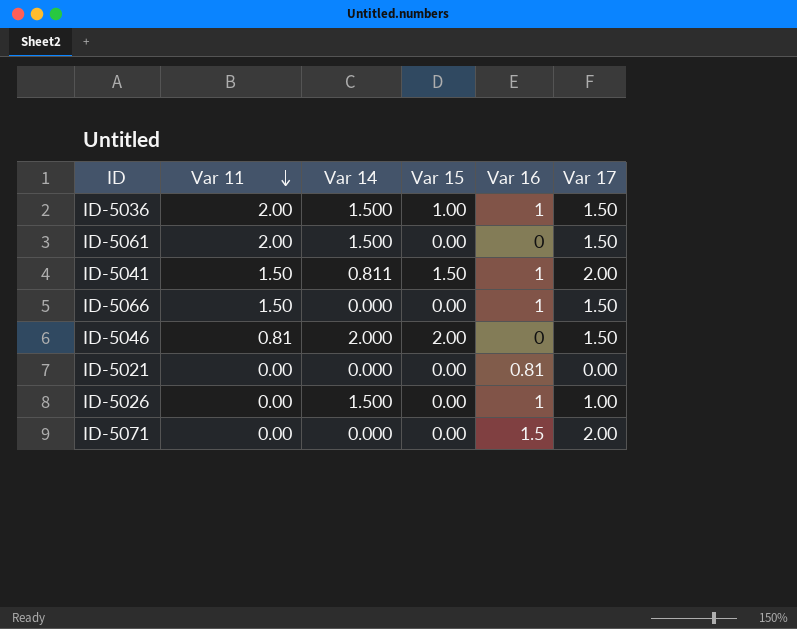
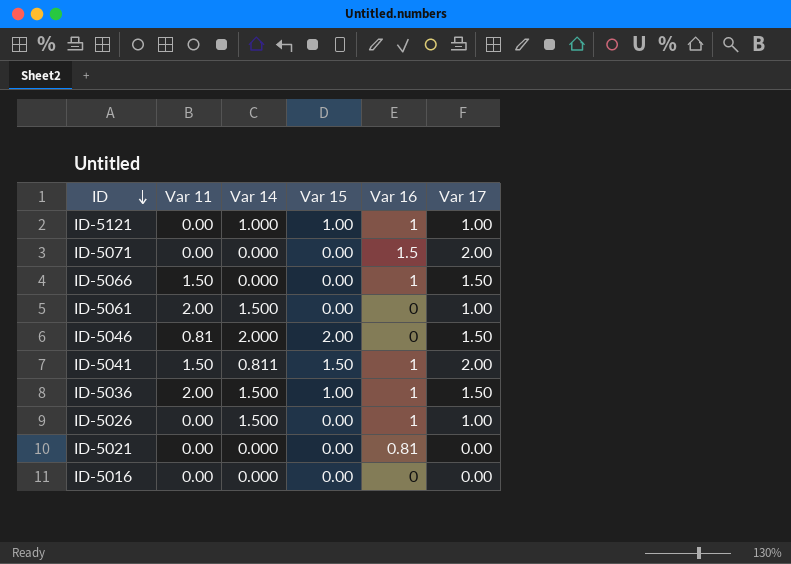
row order: Var 11 descending -> ID descending
row ID-5121: none -> 0.00 | 1.000 | 1.00 | 1 | 1.00
ID-5061 | Var 17: 1.50 -> 1.00
row ID-5016: none -> 0.00 | 0.000 | 0.00 | 0 | 0.00

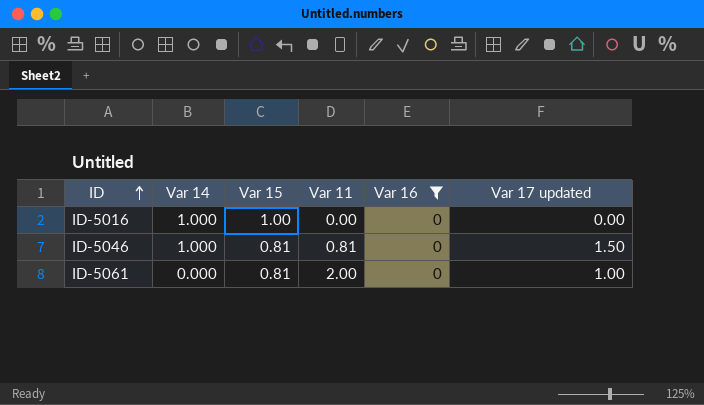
filter: none -> Var 16 = 0
row order: ID descending -> ID ascending
column Var 11 | position: 2 -> 4
column name: Var 17 -> Var 17 updated
ID-5016 | Var 14: 0.000 -> 1.000
ID-5016 | Var 15: 0.00 -> 1.00
ID-5046 | Var 14: 2.000 -> 1.000
ID-5046 | Var 15: 2.00 -> 0.81
ID-5061 | Var 14: 1.500 -> 0.000
ID-5061 | Var 15: 0.00 -> 0.81

